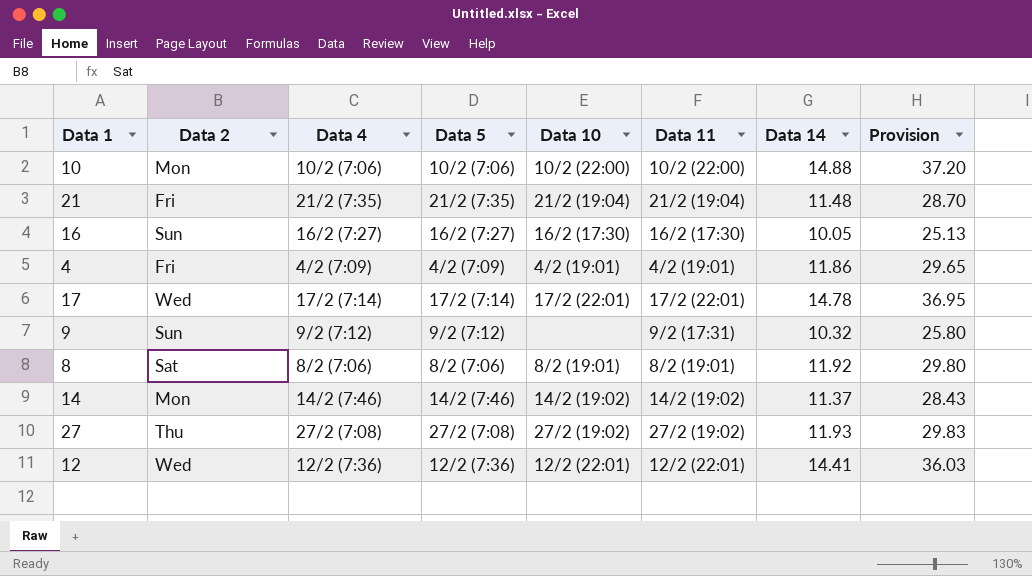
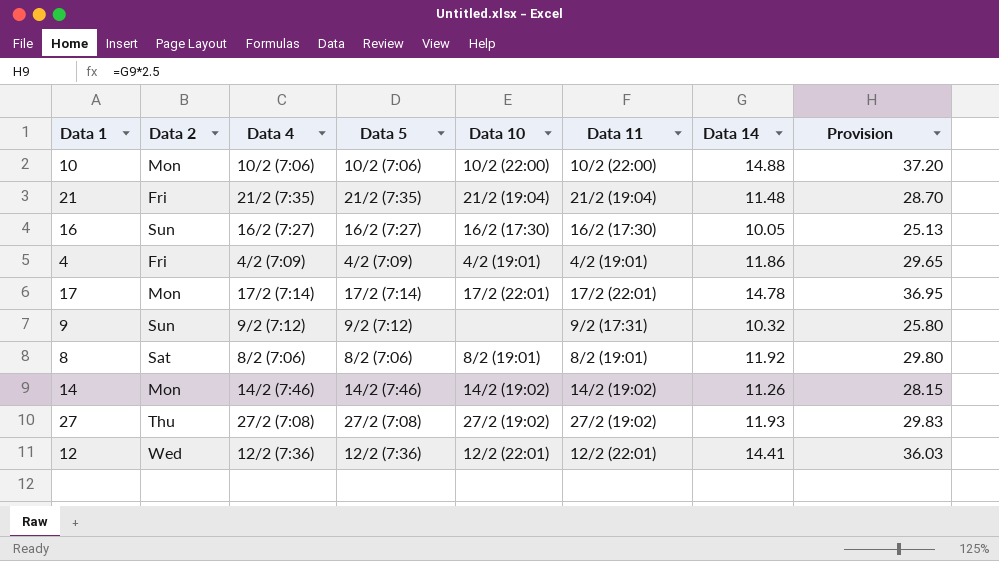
17 | Data 2: Wed -> Mon
14 | Data 14: 11.37 -> 11.26
14 | Provision: 28.43 -> 28.15

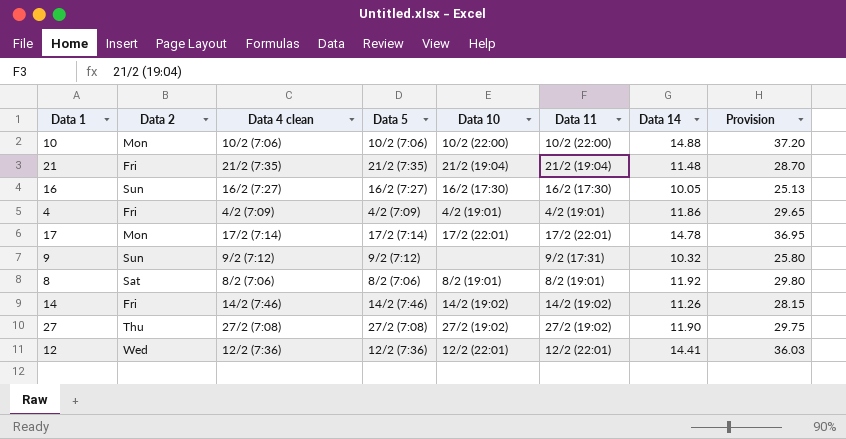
column name: Data 4 -> Data 4 clean
14 | Data 2: Mon -> Fri
27 | Data 14: 11.93 -> 11.90
27 | Provision: 29.83 -> 29.75

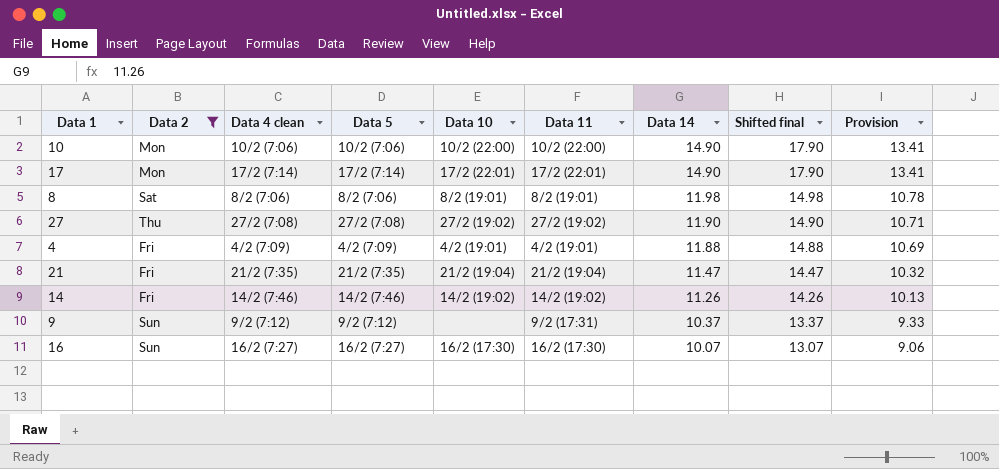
filter: none -> Data 2 != Wed
row order: none -> Data 14 descending
column Shifted final | formula: none -> [Data 14] + 3
column Provision | formula: [Data 14] * 2.5 -> [Data 14] * 0.9
10 | Data 14: 14.88 -> 14.90
17 | Data 14: 14.78 -> 14.90
8 | Data 14: 11.92 -> 11.98
4 | Data 14: 11.86 -> 11.88
21 | Data 14: 11.48 -> 11.47
9 | Data 14: 10.32 -> 10.37
16 | Data 14: 10.05 -> 10.07

